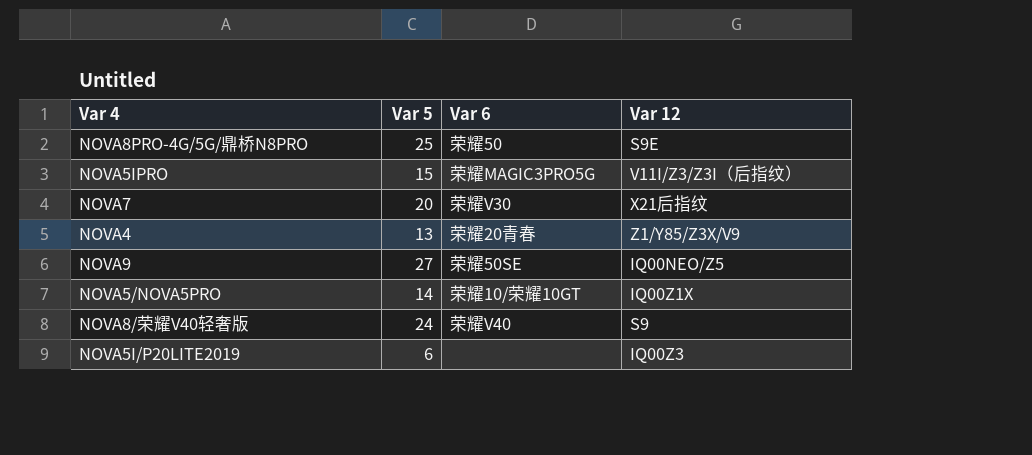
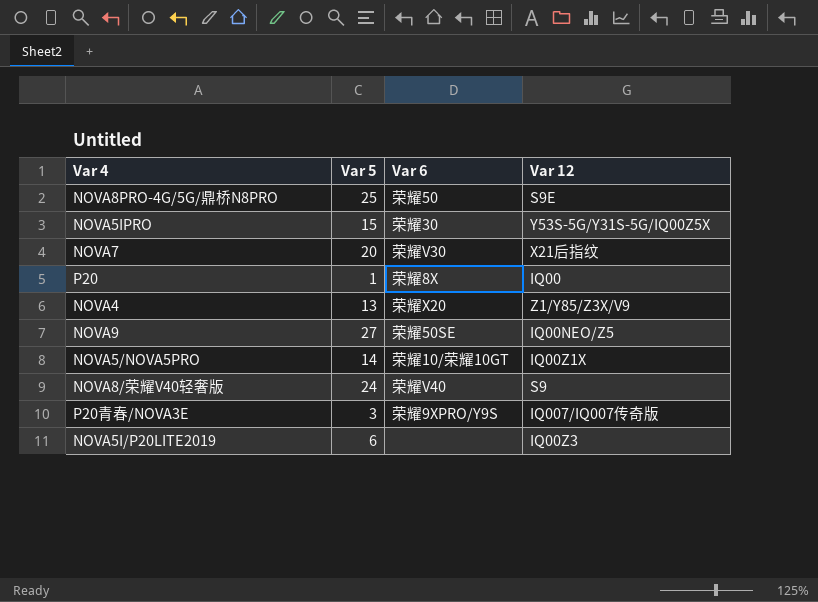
NOVA5IPRO | Var 6: 荣耀MAGIC3PRO5G -> 荣耀30
NOVA5IPRO | Var 12: V11I/Z3/Z3I（后指纹） -> Y53S-5G/Y31S-5G/IQ00Z5X
row P20: none -> 1 | 荣耀8X | IQ00
NOVA4 | Var 6: 荣耀20青春 -> 荣耀X20
row P20青春/NOVA3E: none -> 3 | 荣耀9XPRO/Y9S | IQ007/IQ007传奇版

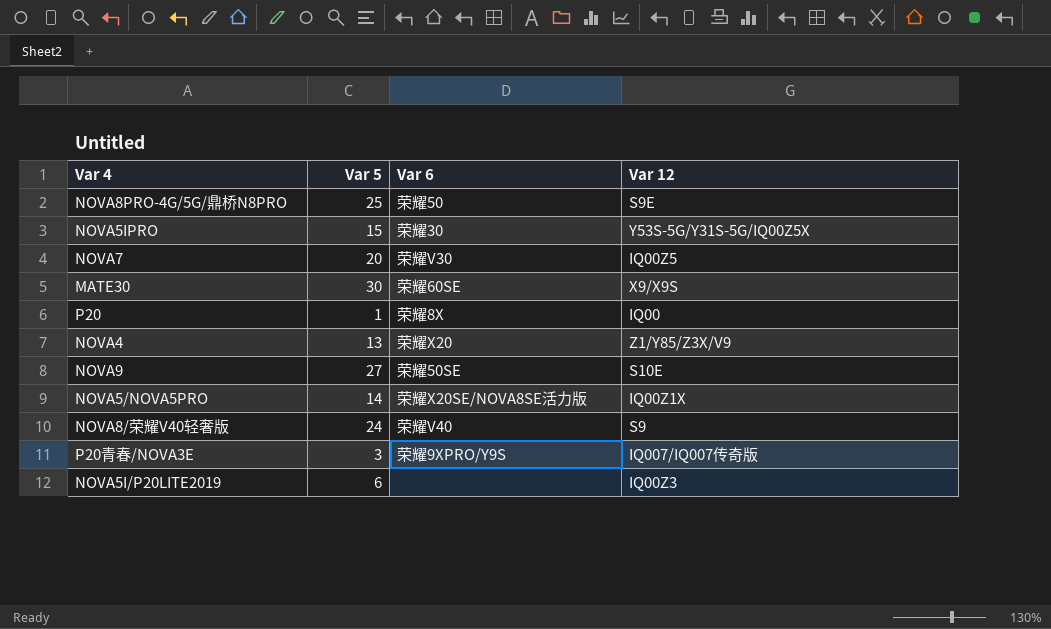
NOVA7 | Var 12: X21后指纹 -> IQ00Z5
row MATE30: none -> 30 | 荣耀60SE | X9/X9S
NOVA9 | Var 12: IQ00NEO/Z5 -> S10E
NOVA5/NOVA5PRO | Var 6: 荣耀10/荣耀10GT -> 荣耀X20SE/NOVA8SE活力版

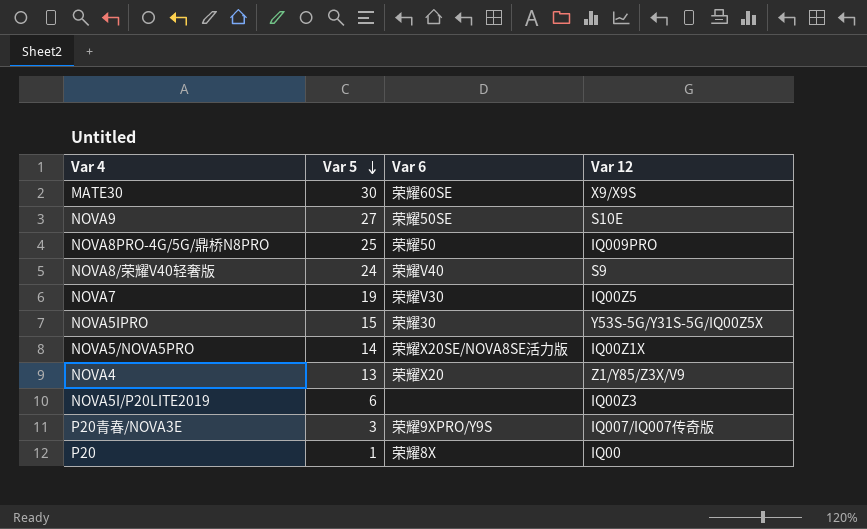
row order: none -> Var 5 descending
NOVA8PRO-4G/5G/鼎桥N8PRO | Var 12: S9E -> IQ009PRO
NOVA7 | Var 5: 20 -> 19

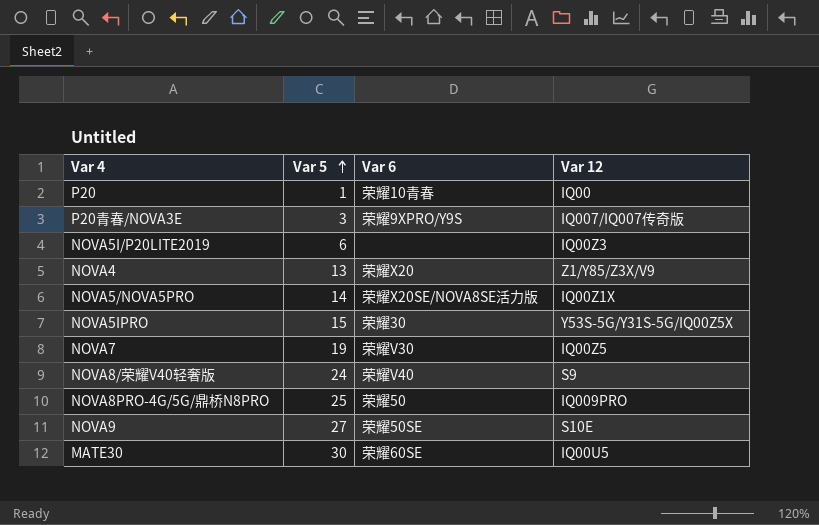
row order: Var 5 descending -> Var 5 ascending
P20 | Var 6: 荣耀8X -> 荣耀10青春
MATE30 | Var 12: X9/X9S -> IQ00U5

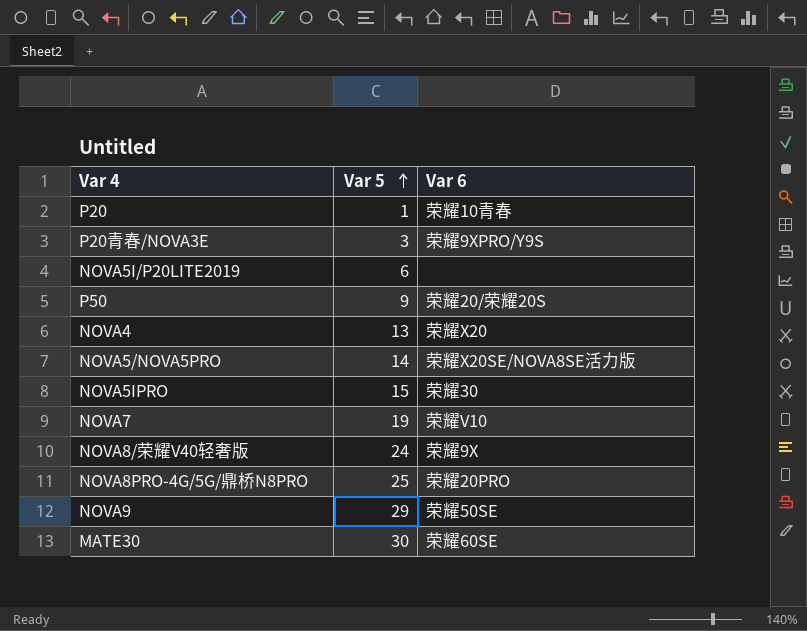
column Var 12 | position: 4 -> none
row P50: none -> 9 | 荣耀20/荣耀20S
NOVA7 | Var 6: 荣耀V30 -> 荣耀V10
NOVA8/荣耀V40轻奢版 | Var 6: 荣耀V40 -> 荣耀9X
NOVA8PRO-4G/5G/鼎桥N8PRO | Var 6: 荣耀50 -> 荣耀20PRO
NOVA9 | Var 5: 27 -> 29

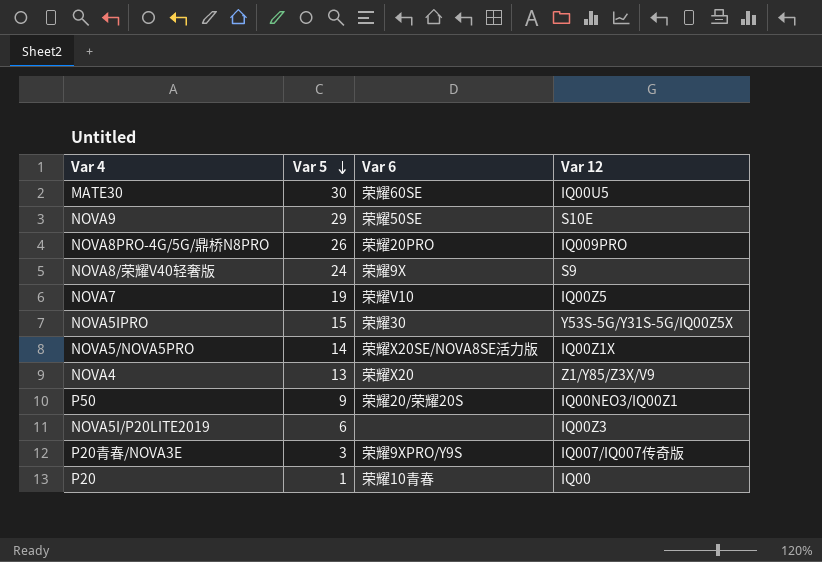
row order: Var 5 ascending -> Var 5 descending
column Var 12 | position: none -> 4
NOVA8PRO-4G/5G/鼎桥N8PRO | Var 5: 25 -> 26

